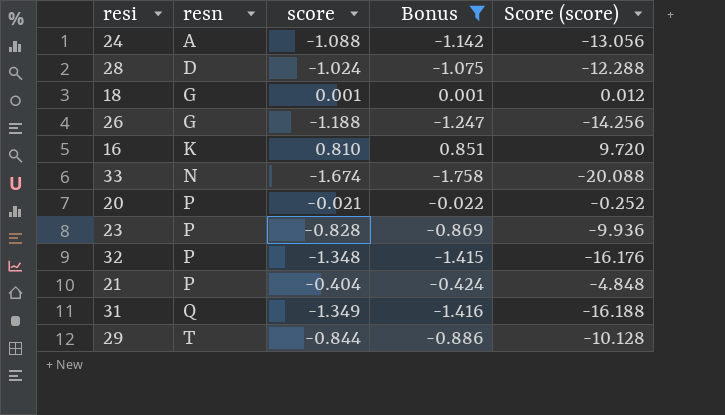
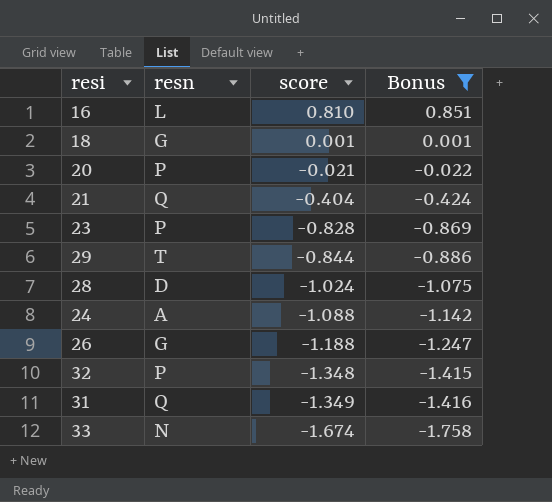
row order: resn ascending -> score descending
column Score (score) | formula: [score] * 12 -> none
16 | resn: K -> L
21 | resn: P -> Q

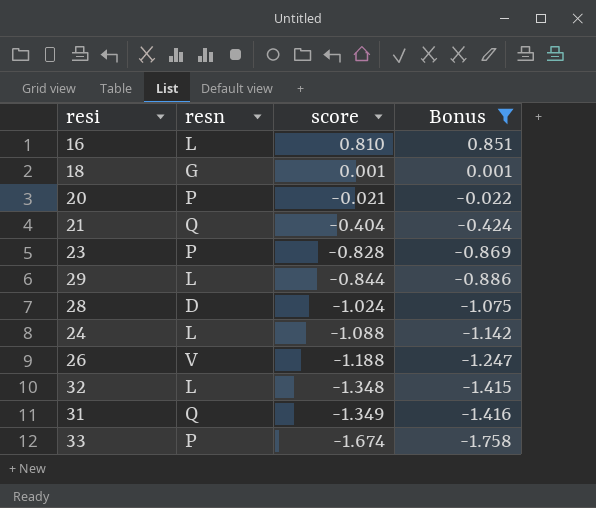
29 | resn: T -> L
24 | resn: A -> L
26 | resn: G -> V
32 | resn: P -> L
33 | resn: N -> P

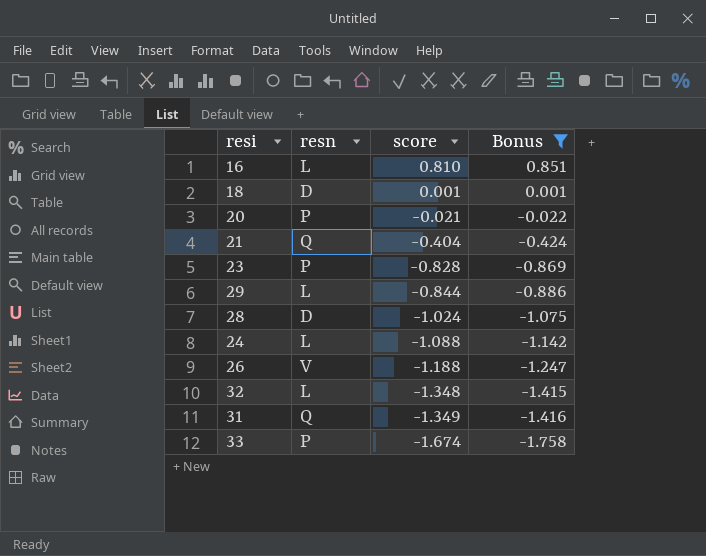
18 | resn: G -> D

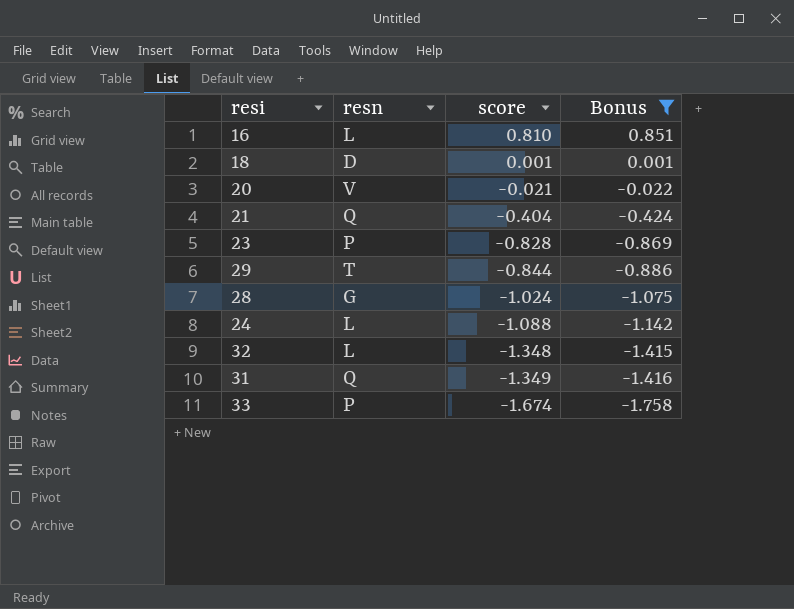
row 26: V | -1.188 | -1.247 -> none
20 | resn: P -> V
29 | resn: L -> T
28 | resn: D -> G

